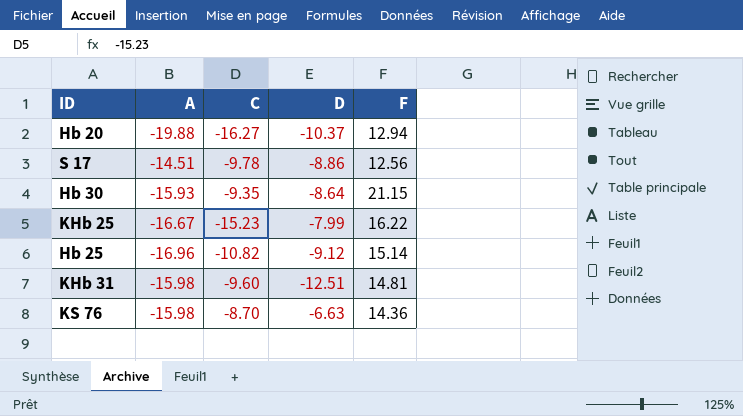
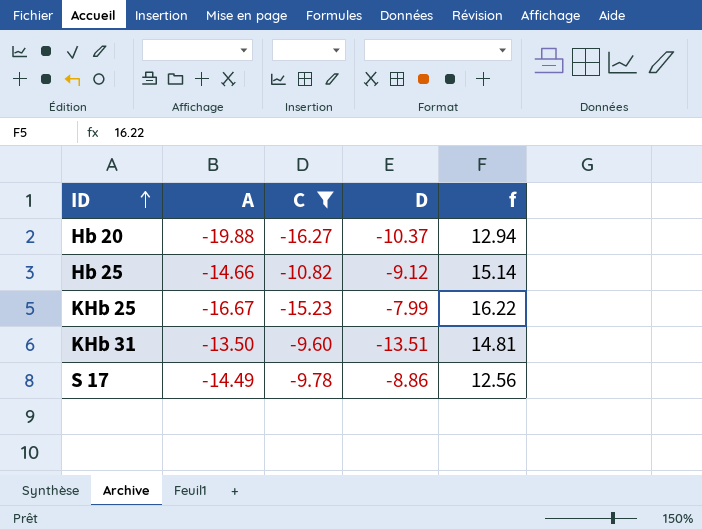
filter: none -> C <= -9.60
row order: none -> ID ascending
column name: F -> f
Hb 25 | A: -16.96 -> -14.66
KHb 31 | A: -15.98 -> -13.50
KHb 31 | D: -12.51 -> -13.51
S 17 | A: -14.51 -> -14.49

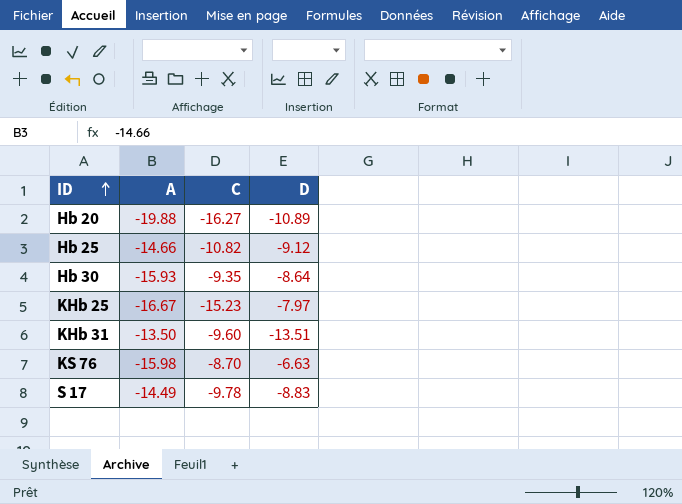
filter: C <= -9.60 -> none
column f | position: 5 -> none
Hb 20 | D: -10.37 -> -10.89
KHb 25 | D: -7.99 -> -7.97
S 17 | D: -8.86 -> -8.83

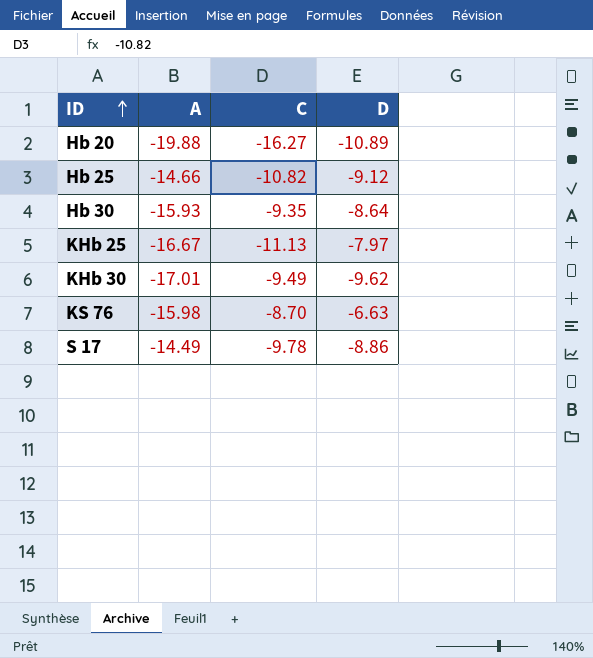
row KHb 31: -13.50 | -9.60 | -13.51 -> none
KHb 25 | C: -15.23 -> -11.13
row KHb 30: none -> -17.01 | -9.49 | -9.62
S 17 | D: -8.83 -> -8.86

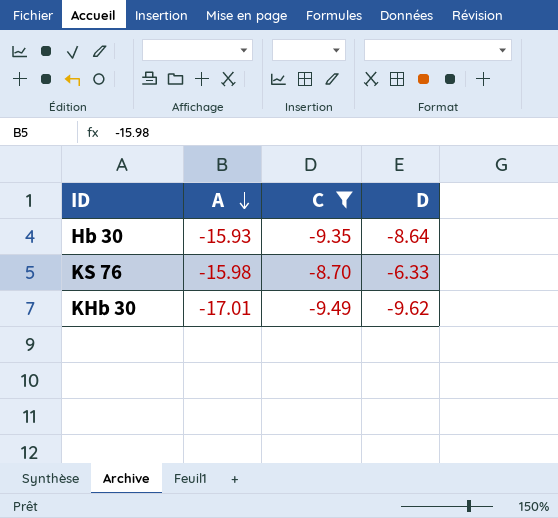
filter: none -> C >= -9.49
row order: ID ascending -> A descending
KS 76 | D: -6.63 -> -6.33

